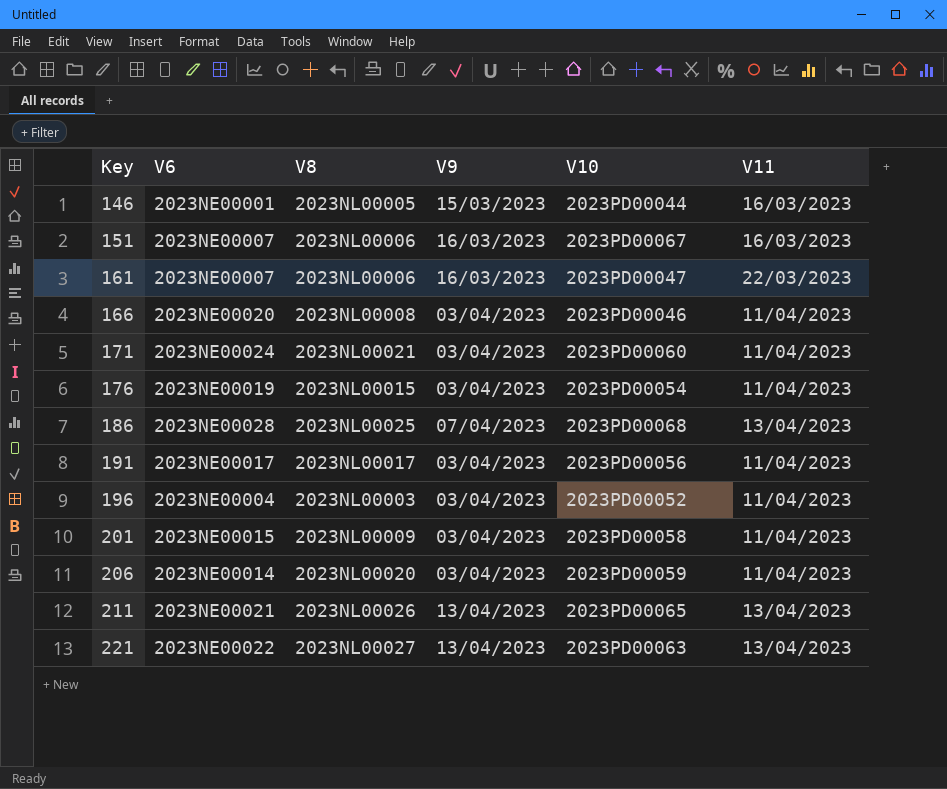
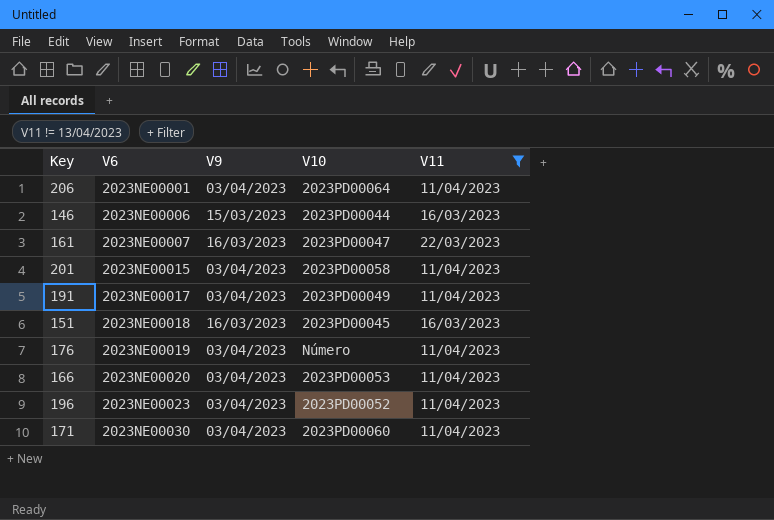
filter: none -> V11 != 13/04/2023
row order: Key ascending -> V6 ascending
column V8 | position: 3 -> none
206 | V6: 2023NE00014 -> 2023NE00001
206 | V10: 2023PD00059 -> 2023PD00064
146 | V6: 2023NE00001 -> 2023NE00006
191 | V10: 2023PD00056 -> 2023PD00049
151 | V6: 2023NE00007 -> 2023NE00018
151 | V10: 2023PD00067 -> 2023PD00045
176 | V10: 2023PD00054 -> Número
166 | V10: 2023PD00046 -> 2023PD00053
196 | V6: 2023NE00004 -> 2023NE00023
171 | V6: 2023NE00024 -> 2023NE00030

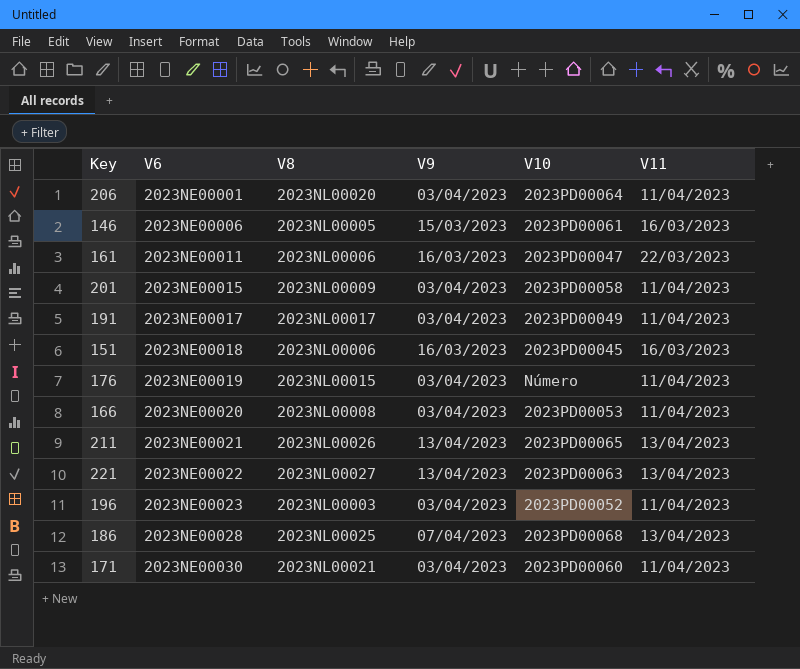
filter: V11 != 13/04/2023 -> none
column V8 | position: none -> 3
146 | V10: 2023PD00044 -> 2023PD00061
161 | V6: 2023NE00007 -> 2023NE00011

